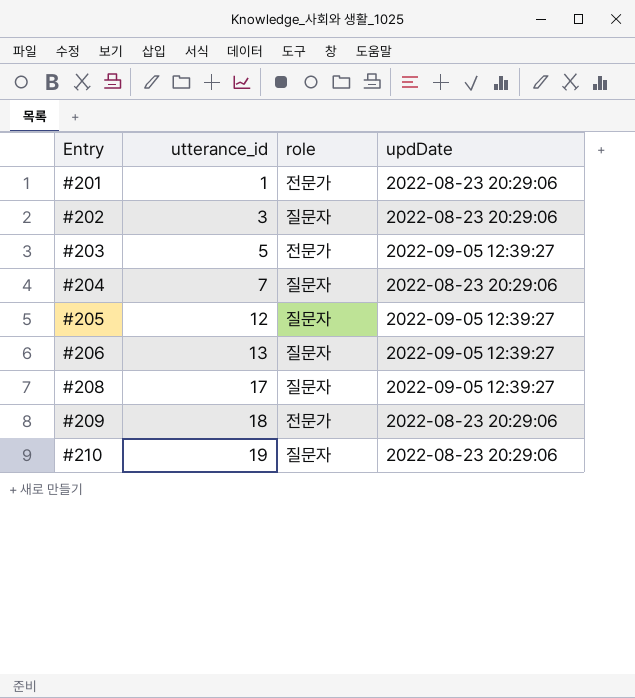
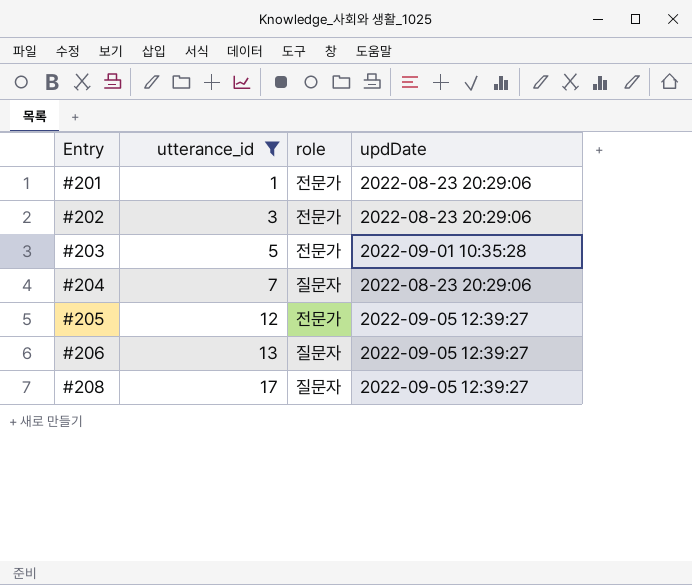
filter: none -> utterance_id <= 17
#202 | role: 질문자 -> 전문가
#203 | updDate: 2022-09-05 12:39:27 -> 2022-09-01 10:35:28
#205 | role: 질문자 -> 전문가

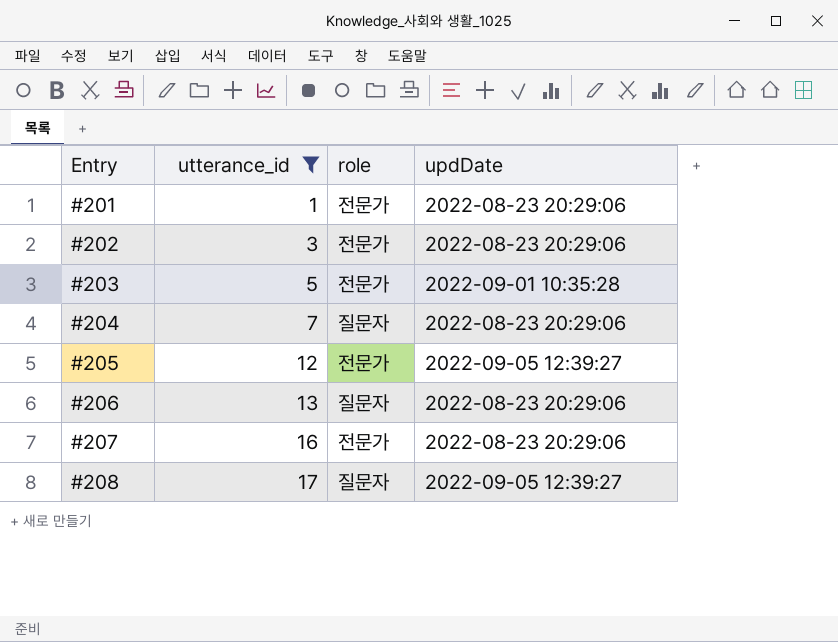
#206 | updDate: 2022-09-05 12:39:27 -> 2022-08-23 20:29:06
row #207: none -> 16 | 전문가 | 2022-08-23 20:29:06

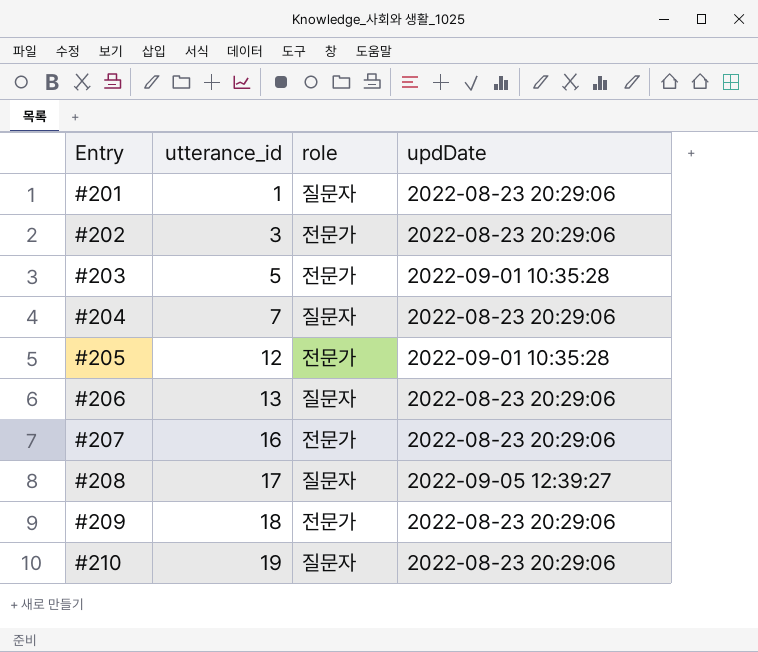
filter: utterance_id <= 17 -> none
#201 | role: 전문가 -> 질문자
#205 | updDate: 2022-09-05 12:39:27 -> 2022-09-01 10:35:28

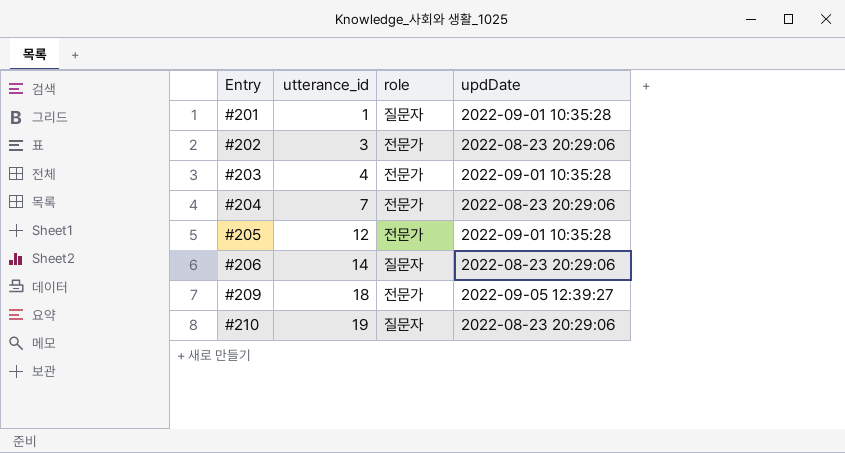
row #207: 16 | 전문가 | 2022-08-23 20:29:06 -> none
row #208: 17 | 질문자 | 2022-09-05 12:39:27 -> none
#201 | updDate: 2022-08-23 20:29:06 -> 2022-09-01 10:35:28
#203 | utterance_id: 5 -> 4
#204 | role: 질문자 -> 전문가
#206 | utterance_id: 13 -> 14
#209 | updDate: 2022-08-23 20:29:06 -> 2022-09-05 12:39:27

